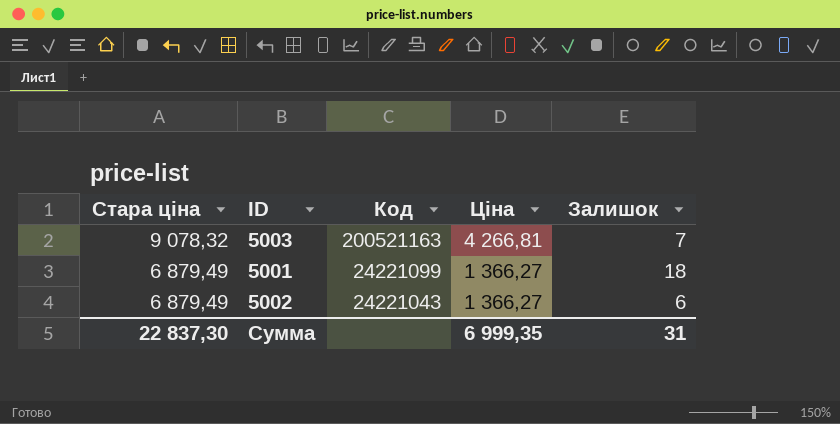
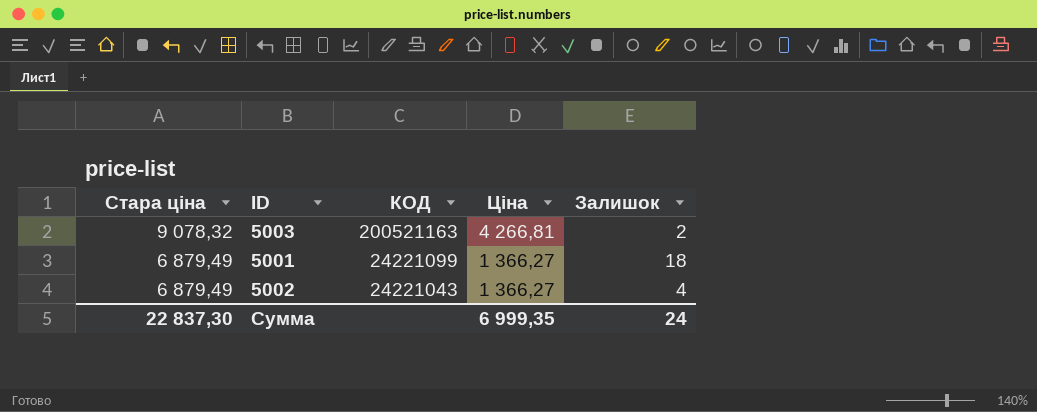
column name: Код -> КОД
5003 | Залишок: 7 -> 2
5002 | Залишок: 6 -> 4
Сумма | Залишок: 31 -> 24

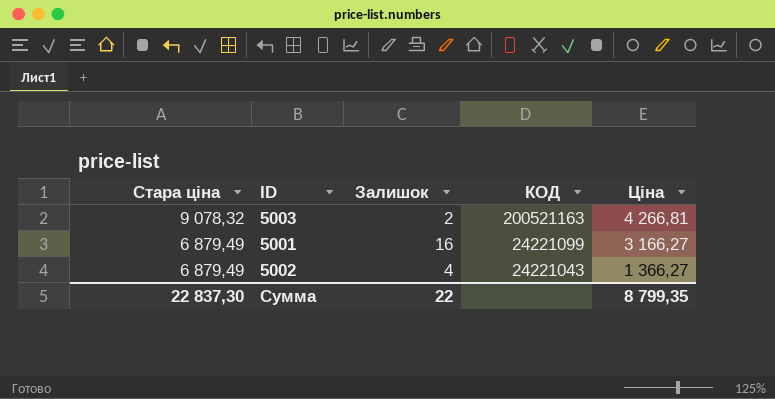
column Залишок | position: 5 -> 3
5001 | Залишок: 18 -> 16
5001 | Ціна: 1 366,27 -> 3 166,27
Сумма | Залишок: 24 -> 22
Сумма | Ціна: 6 999,35 -> 8 799,35

